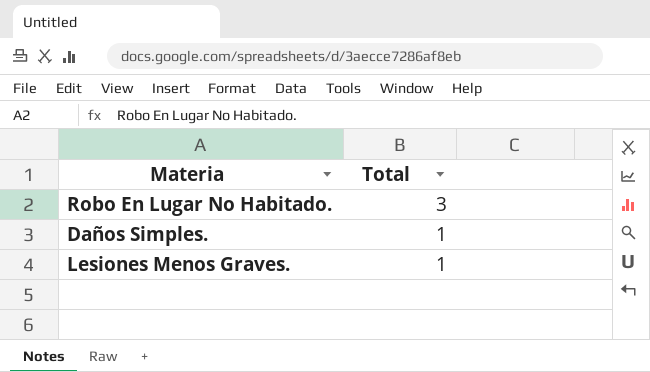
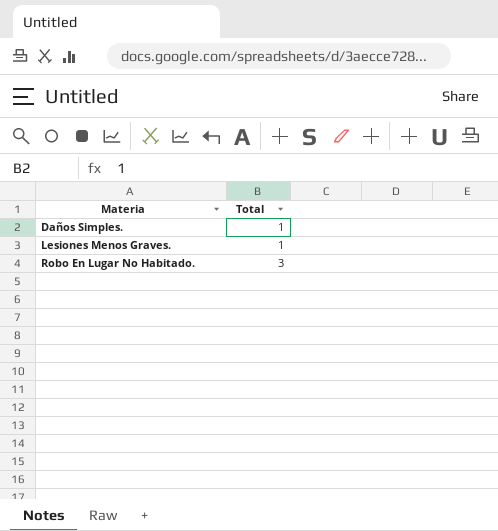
row order: Total descending -> Materia ascending

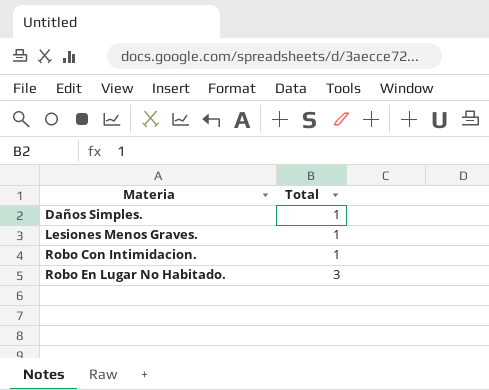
row Robo Con Intimidacion.: none -> 1

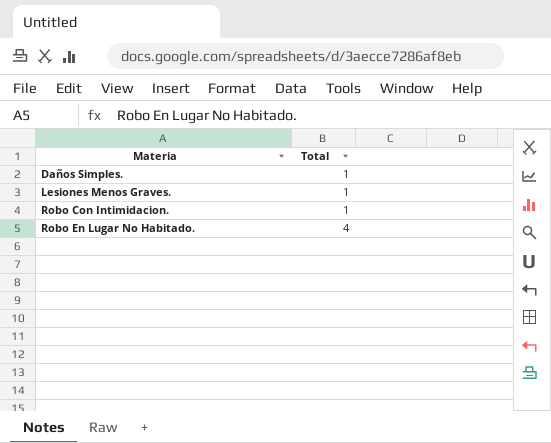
Robo En Lugar No Habitado. | Total: 3 -> 4

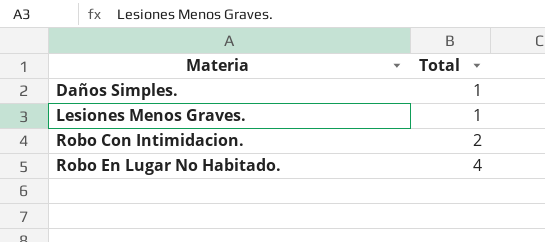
Robo Con Intimidacion. | Total: 1 -> 2

